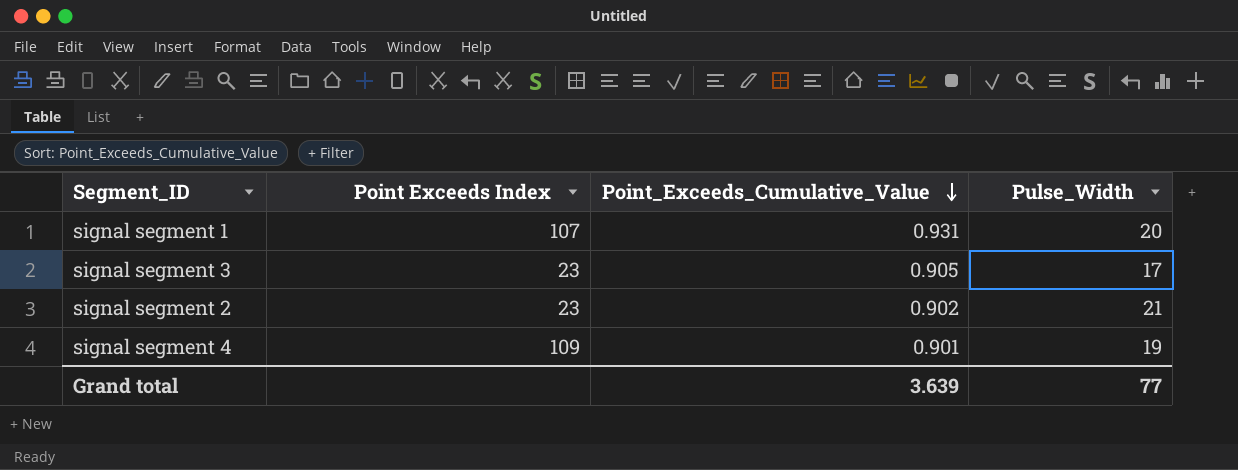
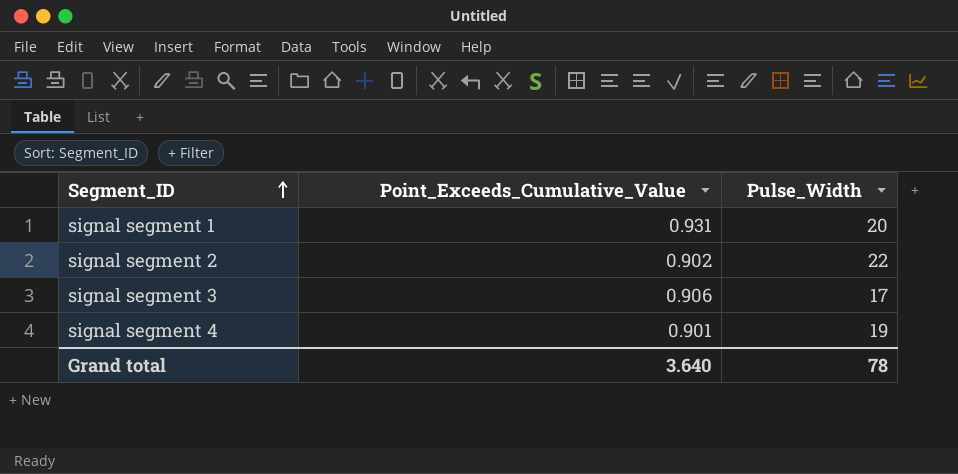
row order: Point_Exceeds_Cumulative_Value descending -> Segment_ID ascending
column Point Exceeds Index | position: 2 -> none
signal segment 2 | Pulse_Width: 21 -> 22
signal segment 3 | Point_Exceeds_Cumulative_Value: 0.905 -> 0.906
Grand total | Point_Exceeds_Cumulative_Value: 3.639 -> 3.640
Grand total | Pulse_Width: 77 -> 78

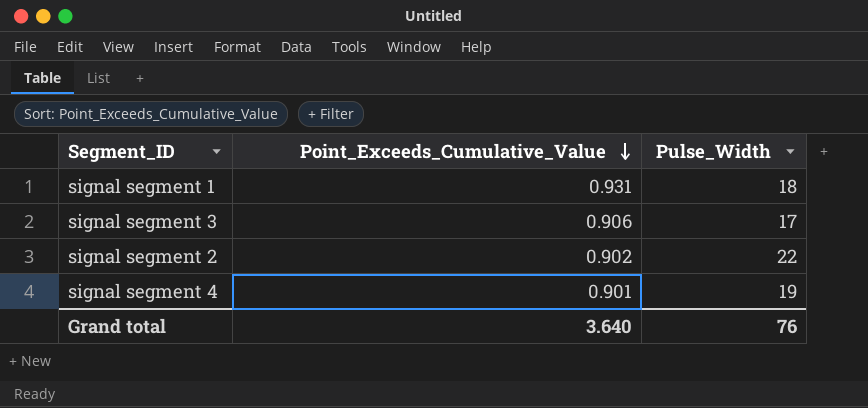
row order: Segment_ID ascending -> Point_Exceeds_Cumulative_Value descending
signal segment 1 | Pulse_Width: 20 -> 18
Grand total | Pulse_Width: 78 -> 76

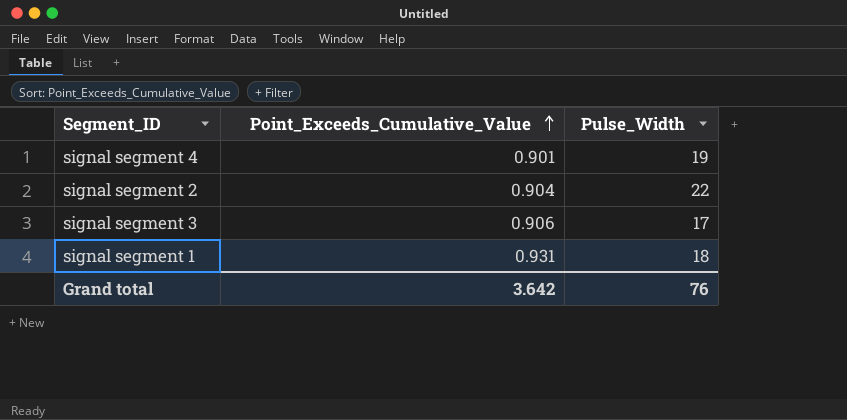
row order: Point_Exceeds_Cumulative_Value descending -> Point_Exceeds_Cumulative_Value ascending
signal segment 2 | Point_Exceeds_Cumulative_Value: 0.902 -> 0.904
Grand total | Point_Exceeds_Cumulative_Value: 3.640 -> 3.642

